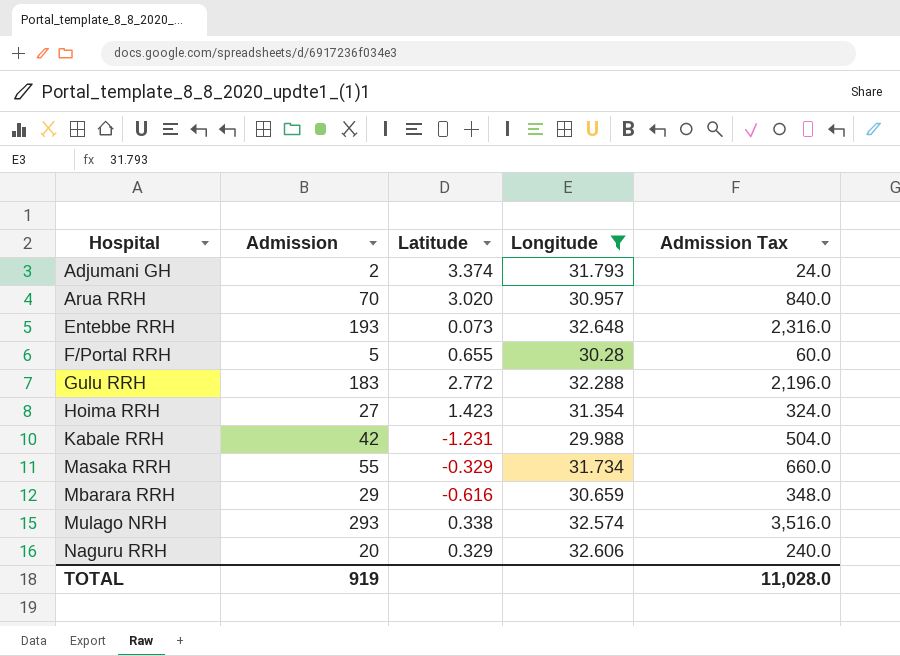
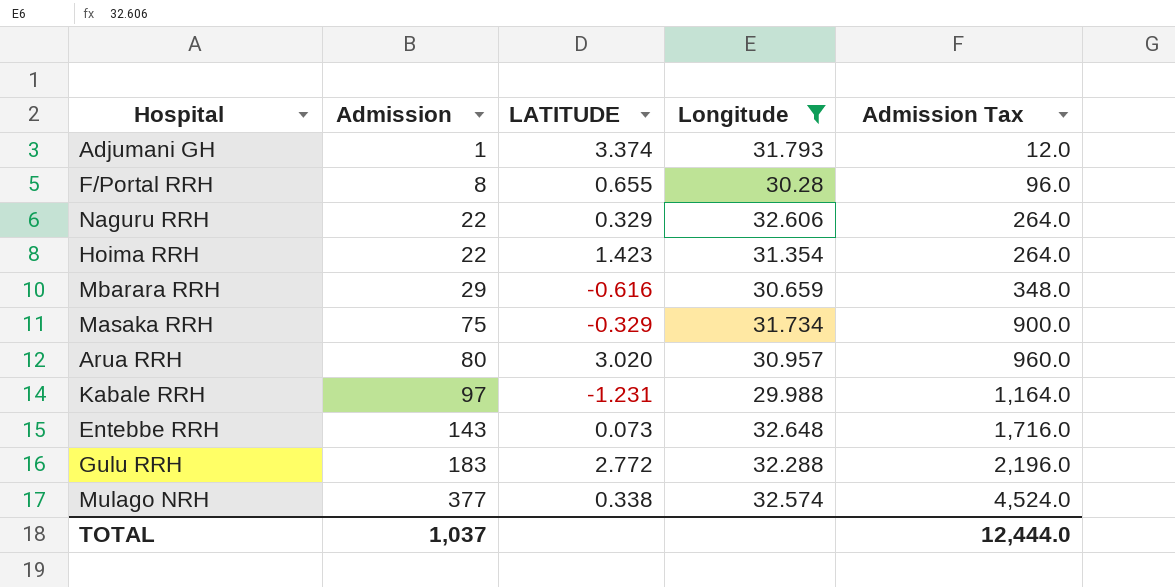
row order: Hospital ascending -> Admission ascending
column name: Latitude -> LATITUDE
Adjumani GH | Admission: 2 -> 1
Adjumani GH | Admission Tax: 24.0 -> 12.0
F/Portal RRH | Admission: 5 -> 8
F/Portal RRH | Admission Tax: 60.0 -> 96.0
Naguru RRH | Admission: 20 -> 22
Naguru RRH | Admission Tax: 240.0 -> 264.0
Hoima RRH | Admission: 27 -> 22
Hoima RRH | Admission Tax: 324.0 -> 264.0
Masaka RRH | Admission: 55 -> 75
Masaka RRH | Admission Tax: 660.0 -> 900.0
Arua RRH | Admission: 70 -> 80
Arua RRH | Admission Tax: 840.0 -> 960.0
Kabale RRH | Admission: 42 -> 97
Kabale RRH | Admission Tax: 504.0 -> 1,164.0
Entebbe RRH | Admission: 193 -> 143
Entebbe RRH | Admission Tax: 2,316.0 -> 1,716.0
Mulago NRH | Admission: 293 -> 377
Mulago NRH | Admission Tax: 3,516.0 -> 4,524.0
TOTAL | Admission: 919 -> 1,037
TOTAL | Admission Tax: 11,028.0 -> 12,444.0

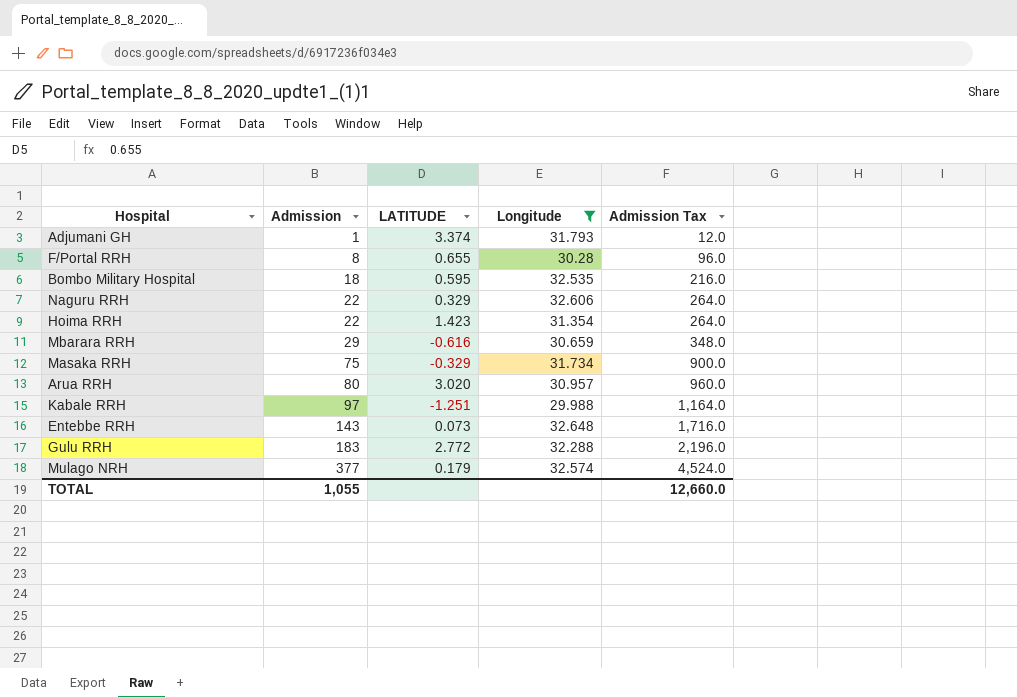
row Bombo Military Hospital: none -> 18 | 0.595 | 32.535 | 216.0
Kabale RRH | LATITUDE: -1.231 -> -1.251
Mulago NRH | LATITUDE: 0.338 -> 0.179
TOTAL | Admission: 1,037 -> 1,055
TOTAL | Admission Tax: 12,444.0 -> 12,660.0

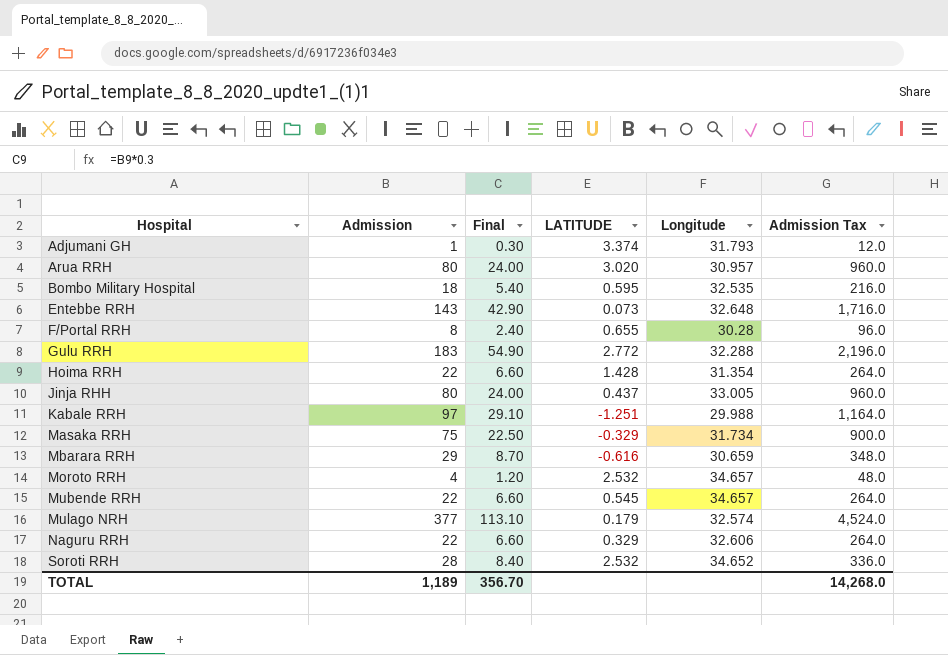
filter: Longitude <= 32.648 -> none
row order: Admission ascending -> Hospital ascending
column Final | formula: none -> [Admission] * 0.3
Hoima RRH | LATITUDE: 1.423 -> 1.428
TOTAL | Admission: 1,055 -> 1,189
TOTAL | Admission Tax: 12,660.0 -> 14,268.0

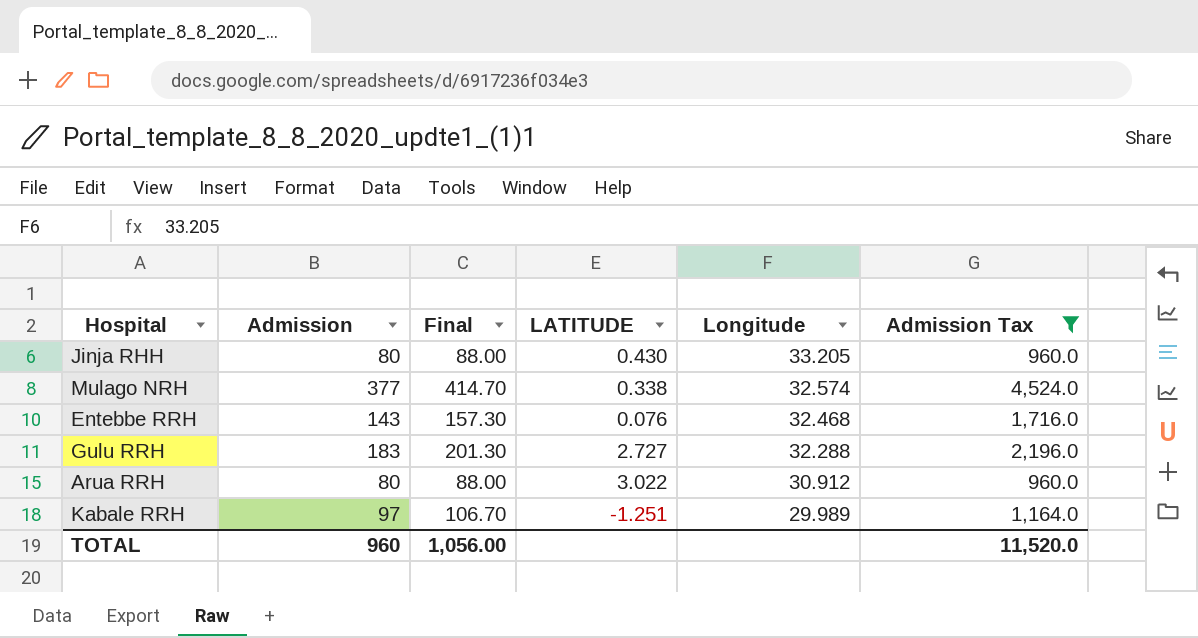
filter: none -> Admission Tax >= 960.0
row order: Hospital ascending -> Longitude descending
column Final | formula: [Admission] * 0.3 -> [Admission] * 1.1
Jinja RHH | LATITUDE: 0.437 -> 0.430
Jinja RHH | Longitude: 33.005 -> 33.205
Mulago NRH | LATITUDE: 0.179 -> 0.338
Entebbe RRH | LATITUDE: 0.073 -> 0.076
Entebbe RRH | Longitude: 32.648 -> 32.468
Gulu RRH | LATITUDE: 2.772 -> 2.727
Arua RRH | LATITUDE: 3.020 -> 3.022
Arua RRH | Longitude: 30.957 -> 30.912
Kabale RRH | Longitude: 29.988 -> 29.989
TOTAL | Admission: 1,189 -> 960
TOTAL | Final: 356.70 -> 1,056.00
TOTAL | Admission Tax: 14,268.0 -> 11,520.0

